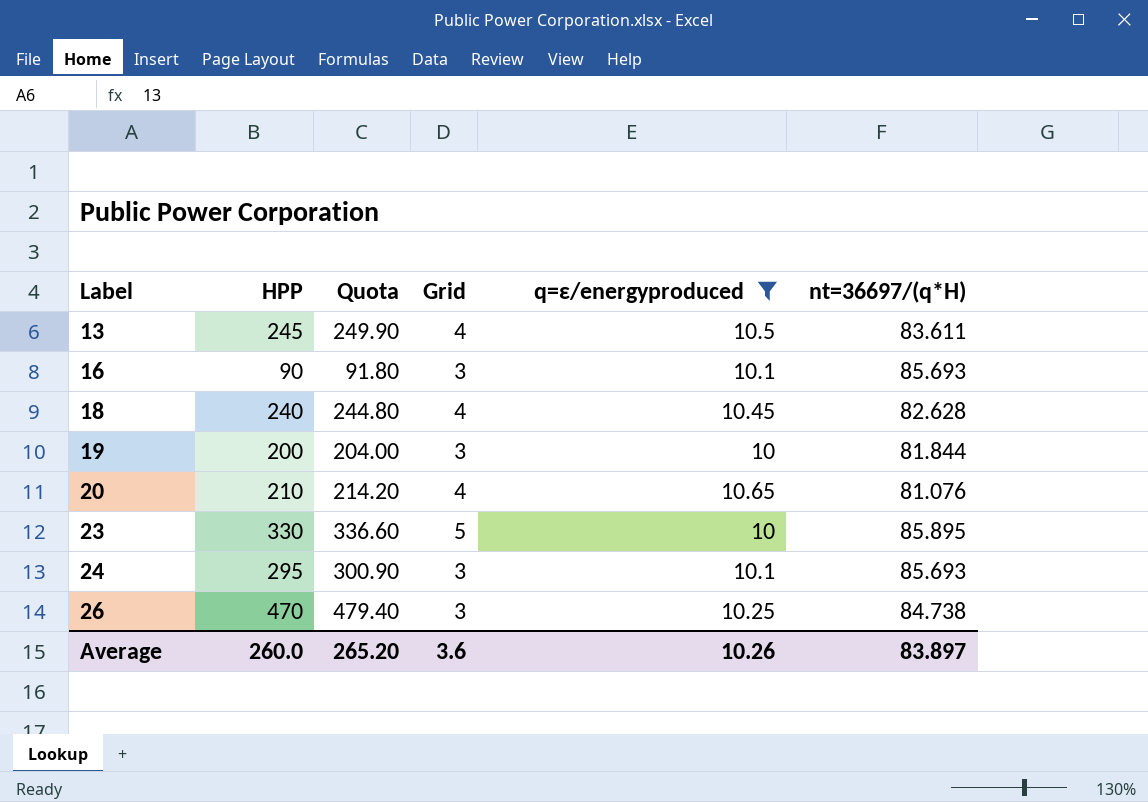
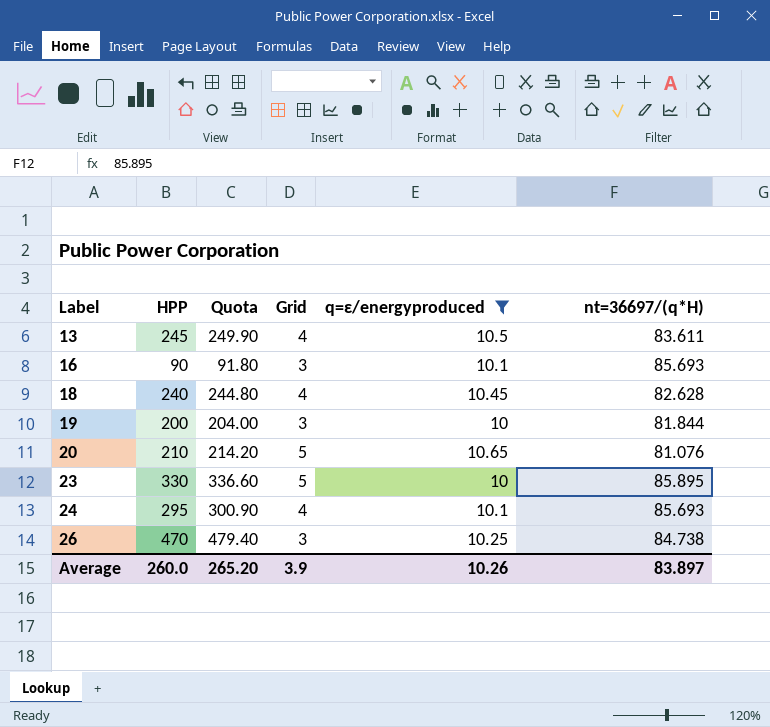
20 | Grid: 4 -> 5
24 | Grid: 3 -> 4
Average | Grid: 3.6 -> 3.9

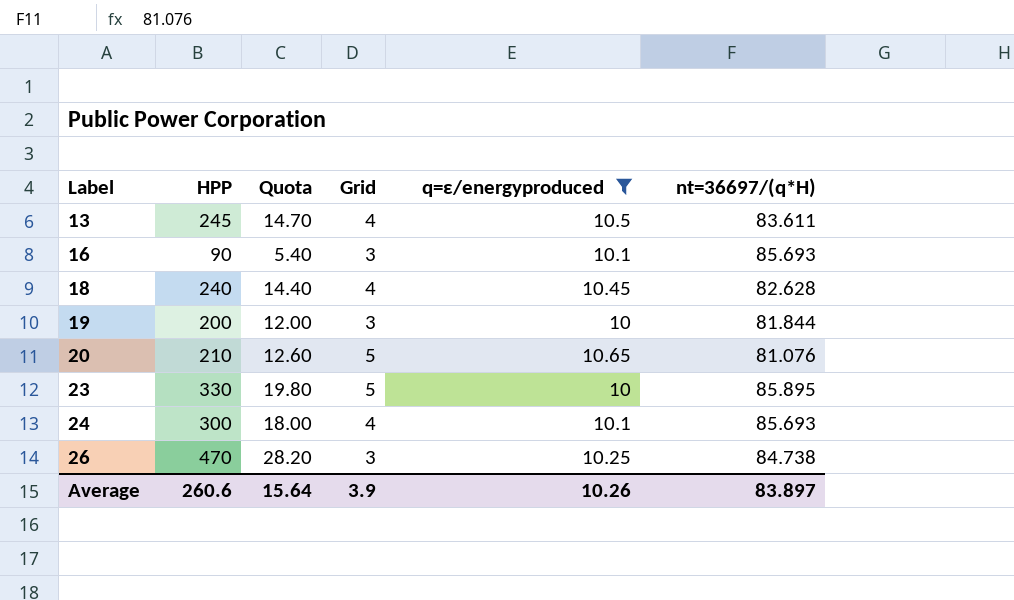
column Quota | formula: [HPP] * 1.02 -> [HPP] * 0.06
24 | HPP: 295 -> 300
Average | HPP: 260.0 -> 260.6
Average | Quota: 265.20 -> 15.64

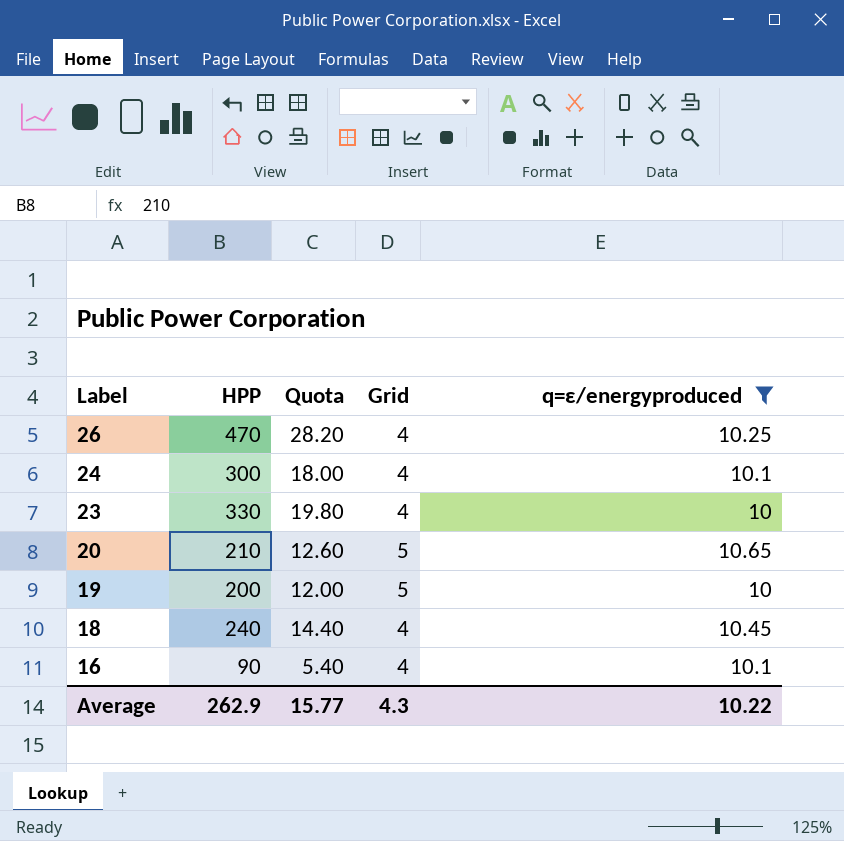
row order: Label ascending -> Label descending
column nt=36697/(q*H) | position: 6 -> none
row 13: 245 | 14.70 | 4 | 10.5 | 83.611 -> none
26 | Grid: 3 -> 4
23 | Grid: 5 -> 4
19 | Grid: 3 -> 5
16 | Grid: 3 -> 4
Average | HPP: 260.6 -> 262.9
Average | Quota: 15.64 -> 15.77
Average | Grid: 3.9 -> 4.3
Average | q=ε/energyproduced: 10.26 -> 10.22

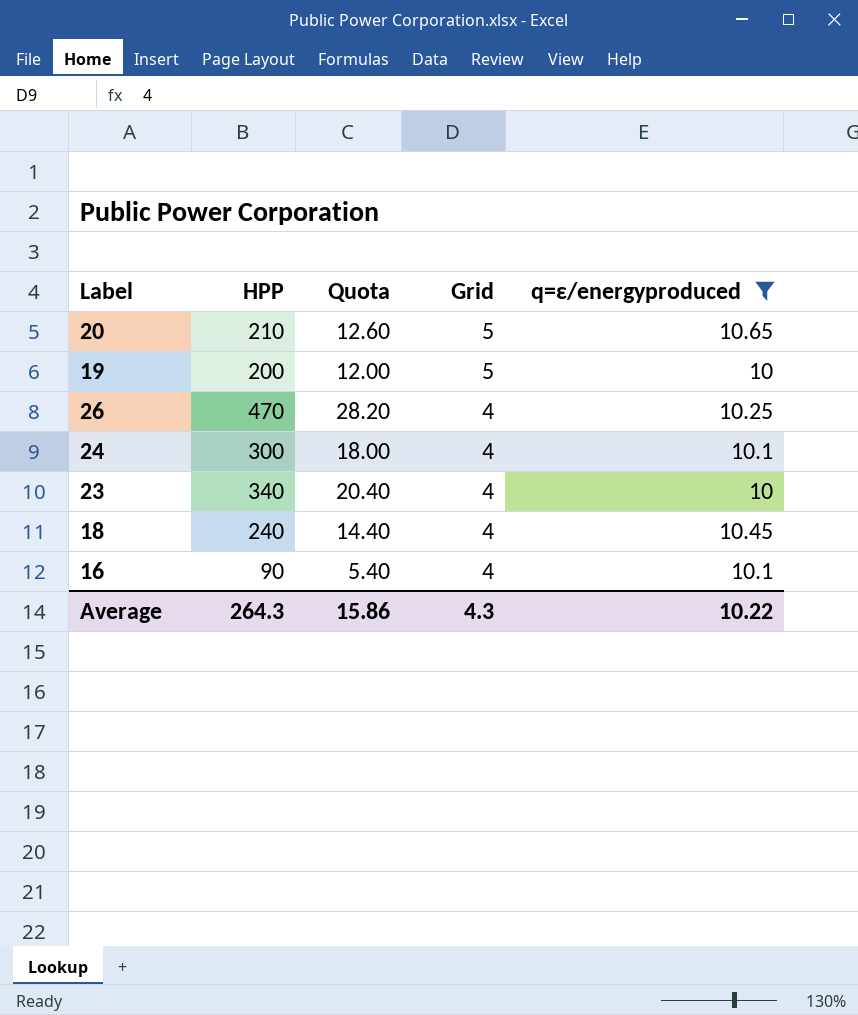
row order: Label descending -> Grid descending
23 | HPP: 330 -> 340
23 | Quota: 19.80 -> 20.40
Average | HPP: 262.9 -> 264.3
Average | Quota: 15.77 -> 15.86

